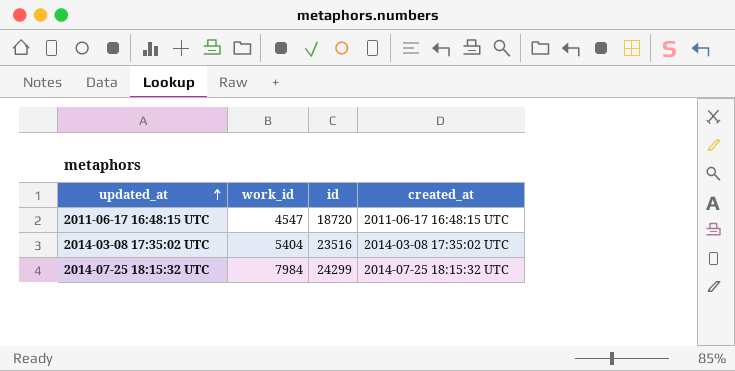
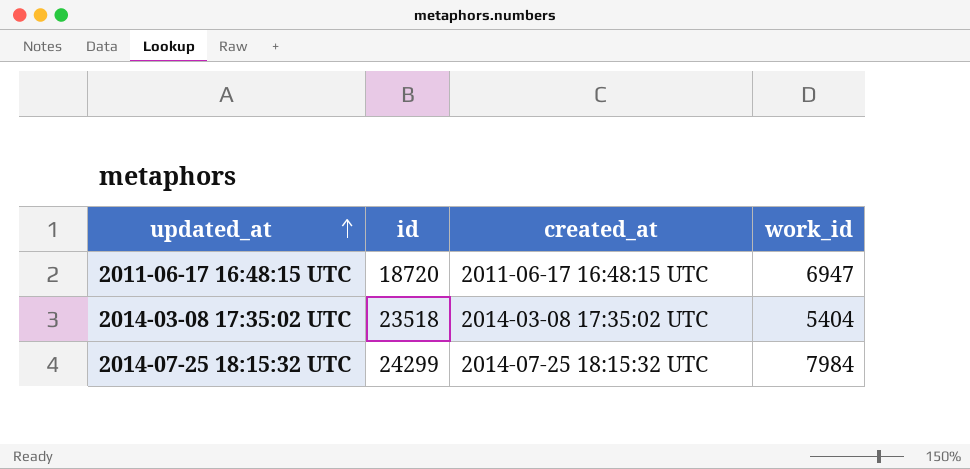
column work_id | position: 2 -> 4
2011-06-17 16:48:15 UTC | work_id: 4547 -> 6947
2014-03-08 17:35:02 UTC | id: 23516 -> 23518

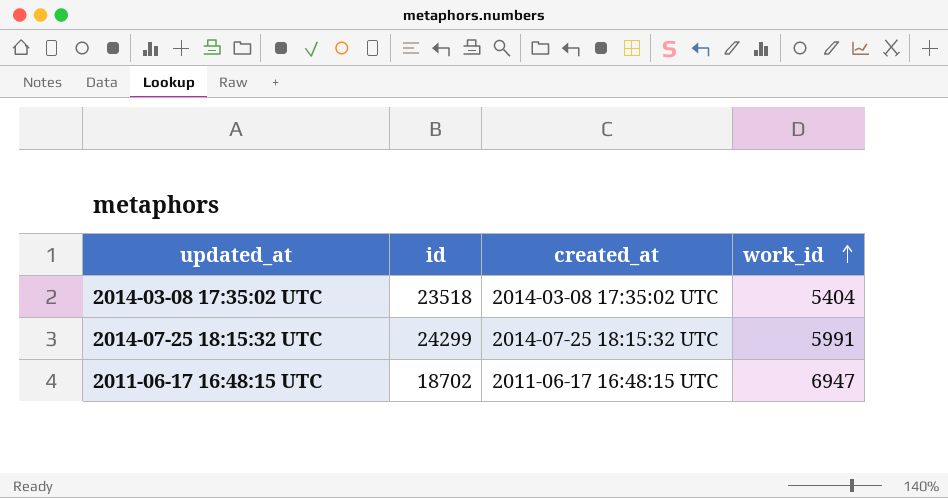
row order: updated_at ascending -> work_id ascending
2014-07-25 18:15:32 UTC | work_id: 7984 -> 5991
2011-06-17 16:48:15 UTC | id: 18720 -> 18702

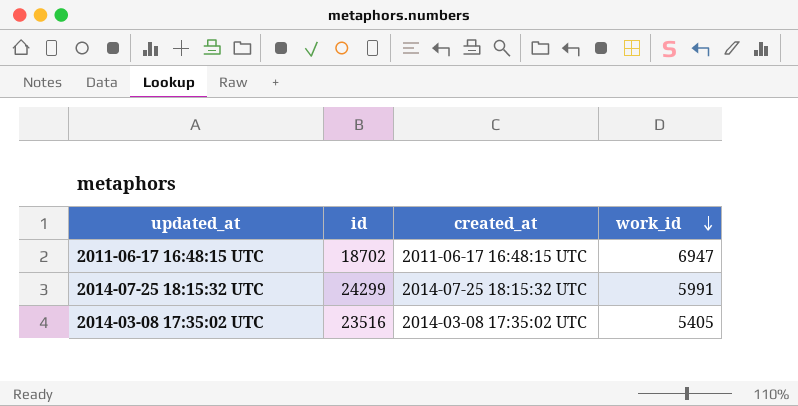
row order: work_id ascending -> work_id descending
2014-03-08 17:35:02 UTC | id: 23518 -> 23516
2014-03-08 17:35:02 UTC | work_id: 5404 -> 5405

